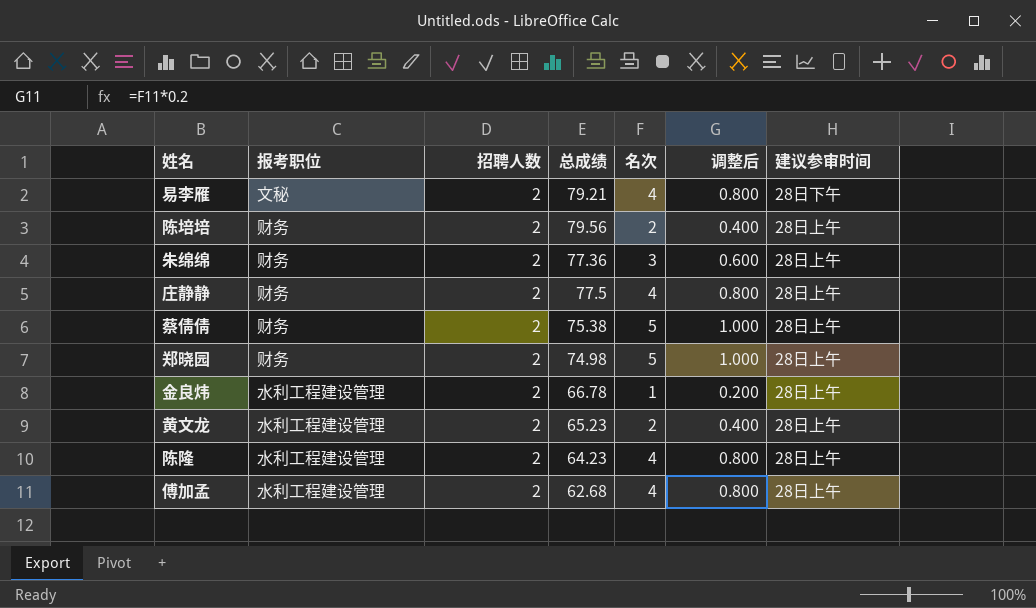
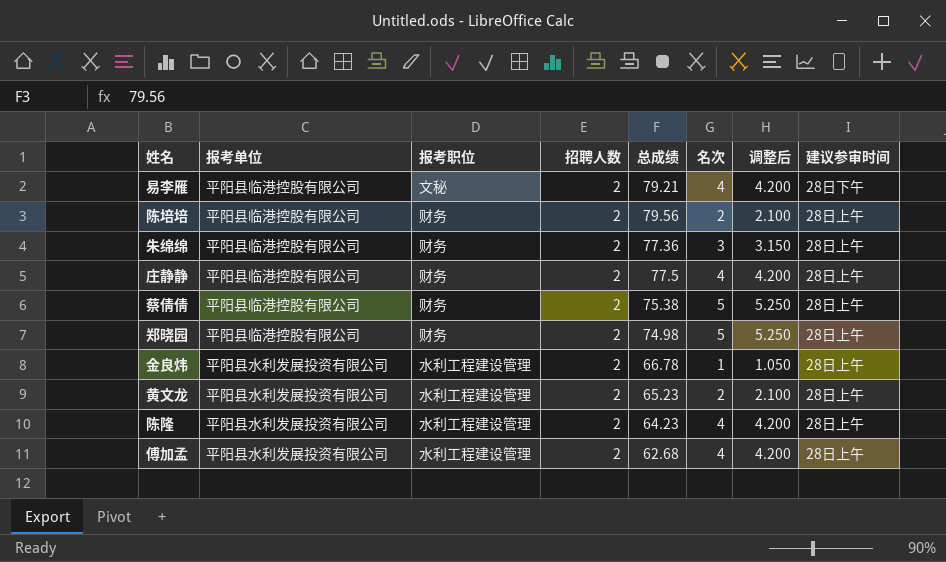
column 报考单位 | position: none -> 2
column 调整后 | formula: [名次] * 0.2 -> [名次] * 1.05

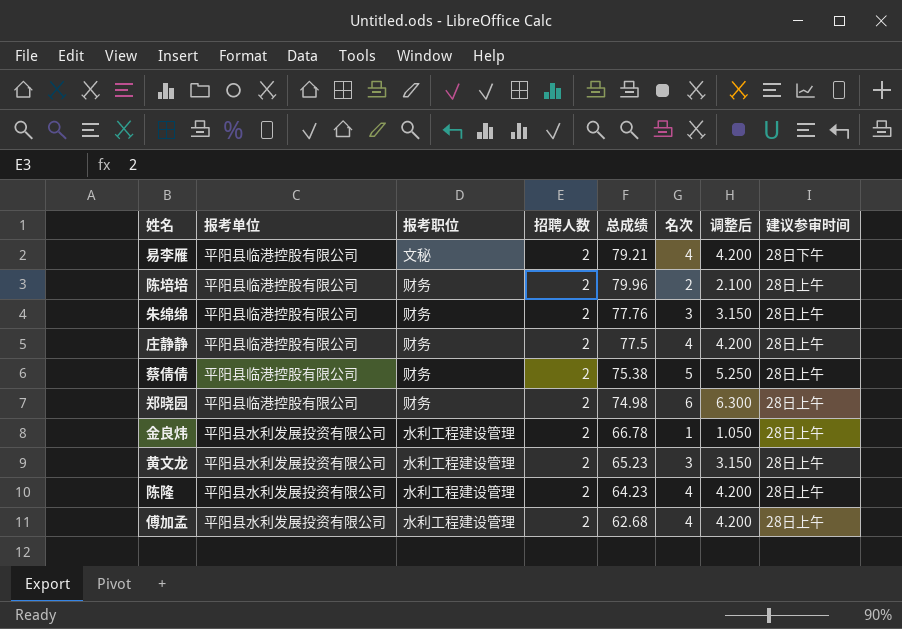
陈培培 | 总成绩: 79.56 -> 79.96
朱绵绵 | 总成绩: 77.36 -> 77.76
郑晓园 | 名次: 5 -> 6
郑晓园 | 调整后: 5.250 -> 6.300
黄文龙 | 名次: 2 -> 3
黄文龙 | 调整后: 2.100 -> 3.150

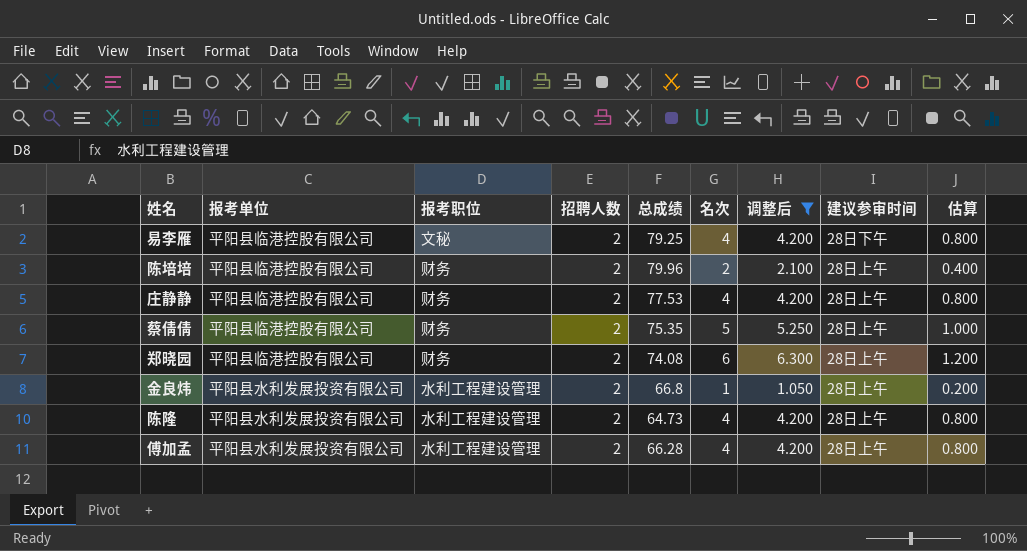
filter: none -> 调整后 != 3.150
column 估算 | formula: none -> [名次] * 0.2
易李雁 | 总成绩: 79.21 -> 79.25
庄静静 | 总成绩: 77.5 -> 77.53
蔡倩倩 | 总成绩: 75.38 -> 75.35
郑晓园 | 总成绩: 74.98 -> 74.08
金良炜 | 总成绩: 66.78 -> 66.8
陈隆 | 总成绩: 64.23 -> 64.73
傅加孟 | 总成绩: 62.68 -> 66.28

